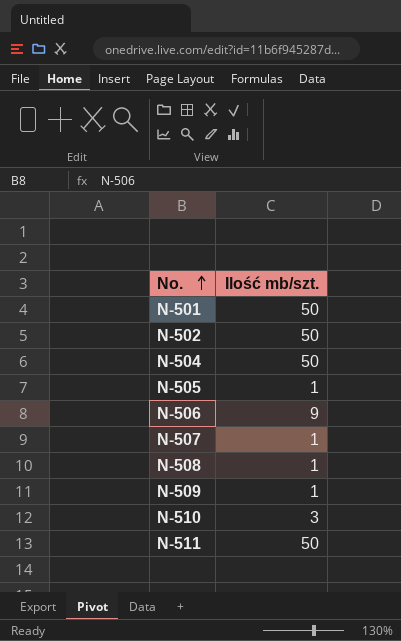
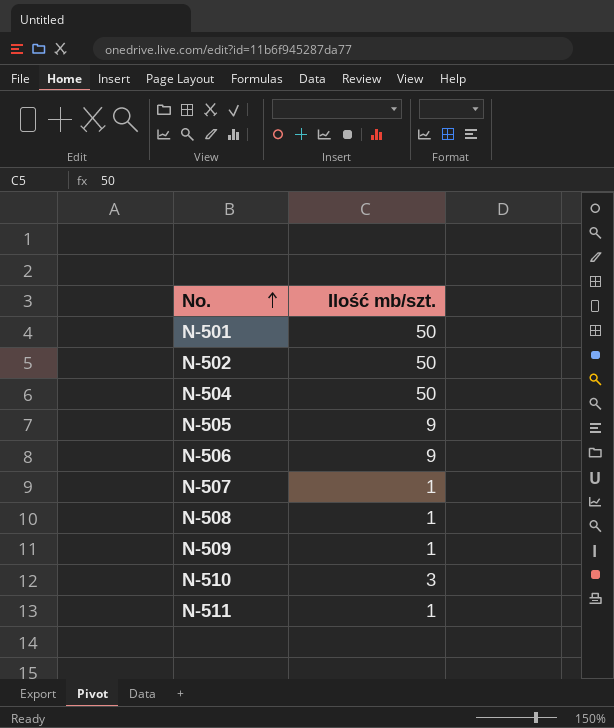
N-505 | Ilość mb/szt.: 1 -> 9
N-511 | Ilość mb/szt.: 50 -> 1

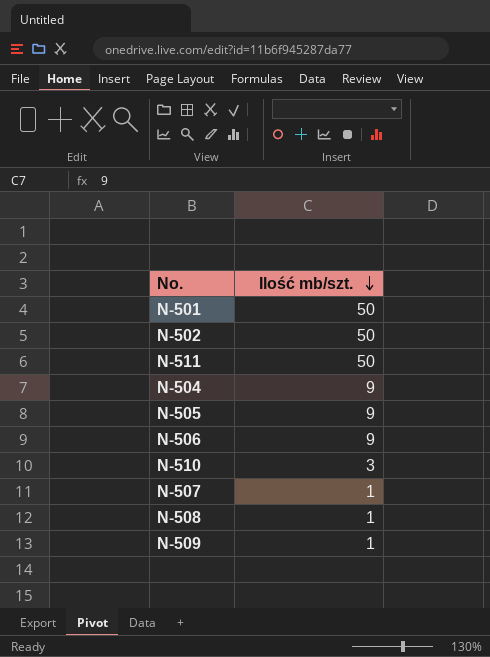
row order: No. ascending -> Ilość mb/szt. descending
N-511 | Ilość mb/szt.: 1 -> 50
N-504 | Ilość mb/szt.: 50 -> 9

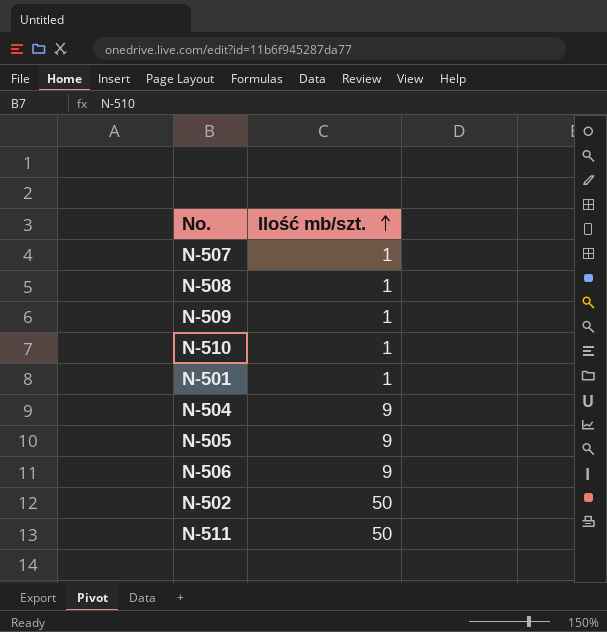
row order: Ilość mb/szt. descending -> Ilość mb/szt. ascending
N-510 | Ilość mb/szt.: 3 -> 1
N-501 | Ilość mb/szt.: 50 -> 1

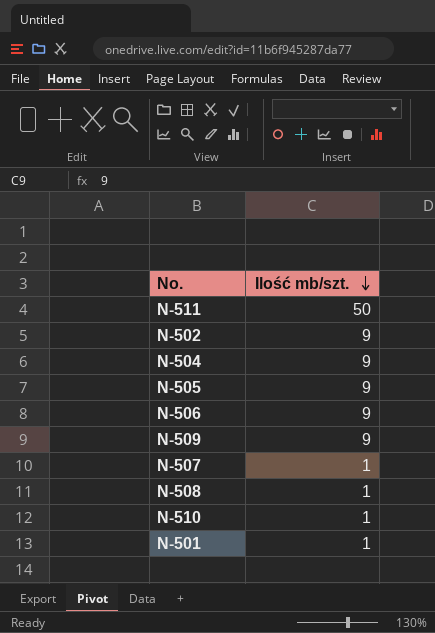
row order: Ilość mb/szt. ascending -> Ilość mb/szt. descending
N-502 | Ilość mb/szt.: 50 -> 9
N-509 | Ilość mb/szt.: 1 -> 9

